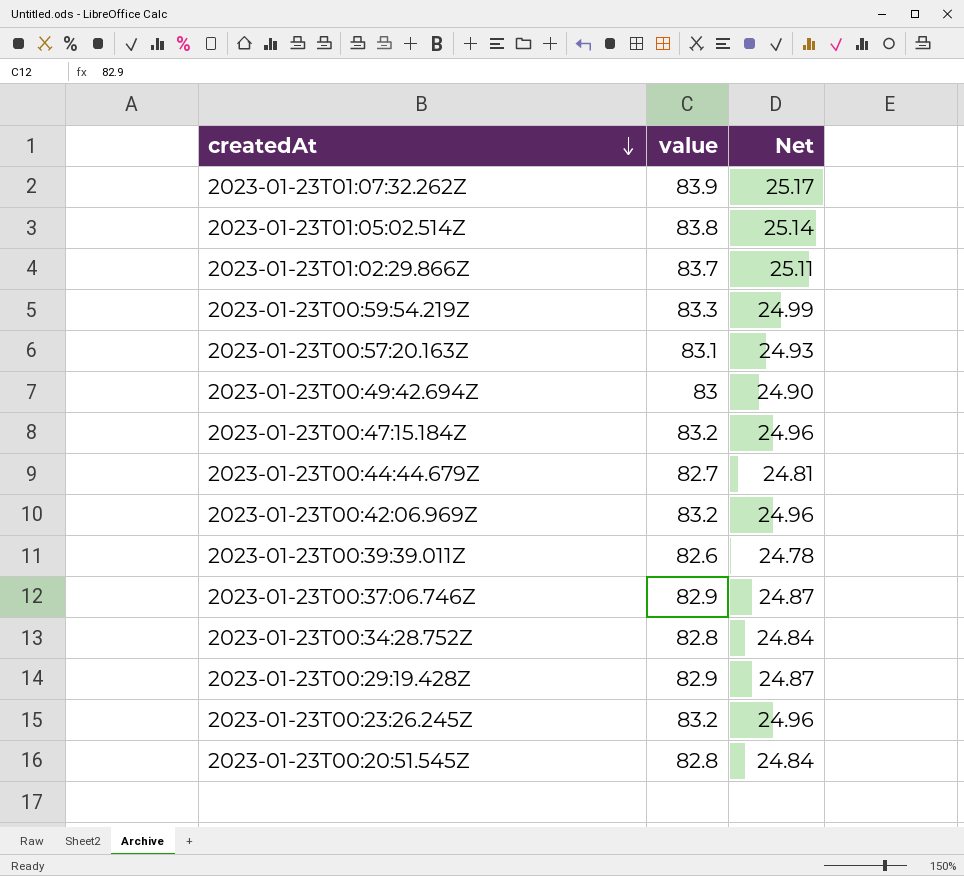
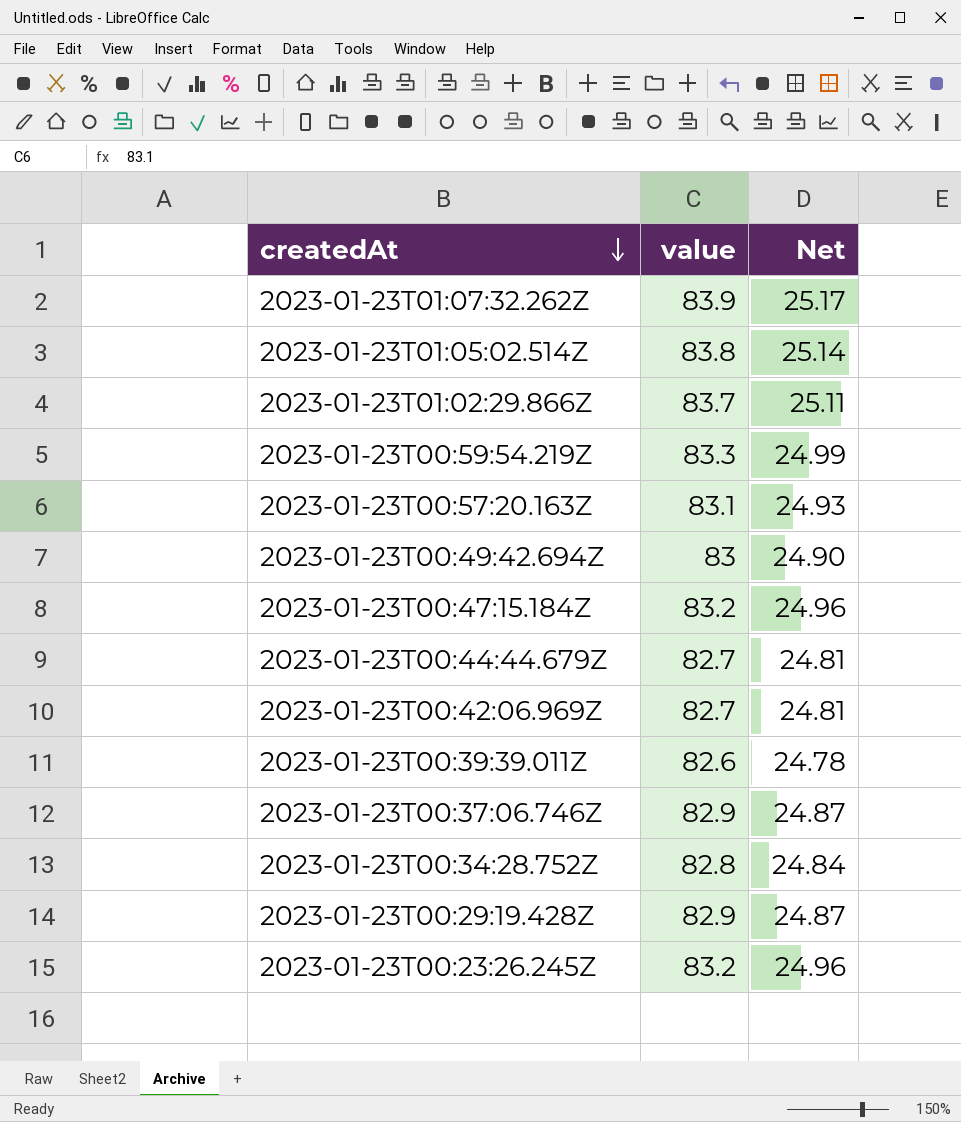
row 2023-01-23T00:20:51.545Z: 82.8 | 24.84 -> none
2023-01-23T00:42:06.969Z | value: 83.2 -> 82.7
2023-01-23T00:42:06.969Z | Net: 24.96 -> 24.81

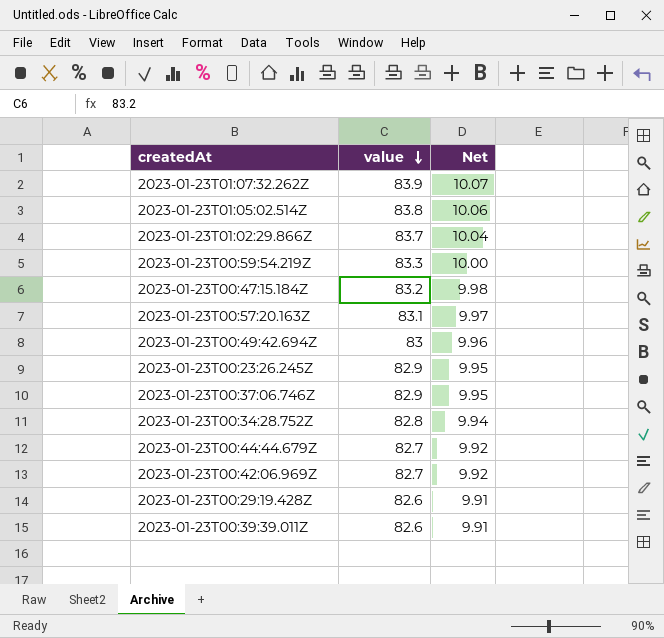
row order: createdAt descending -> value descending
column Net | formula: [value] * 0.3 -> [value] * 0.12
2023-01-23T00:23:26.245Z | value: 83.2 -> 82.9
2023-01-23T00:29:19.428Z | value: 82.9 -> 82.6

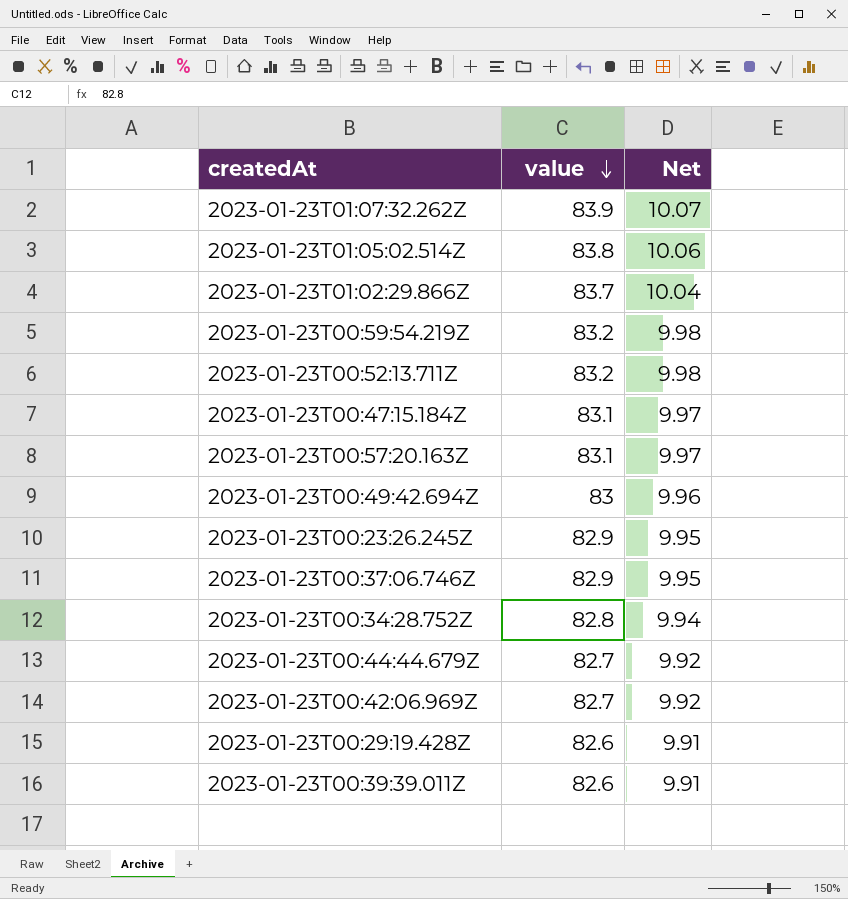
2023-01-23T00:59:54.219Z | value: 83.3 -> 83.2
2023-01-23T00:59:54.219Z | Net: 10.00 -> 9.98
row 2023-01-23T00:52:13.711Z: none -> 83.2 | 9.98
2023-01-23T00:47:15.184Z | value: 83.2 -> 83.1
2023-01-23T00:47:15.184Z | Net: 9.98 -> 9.97

